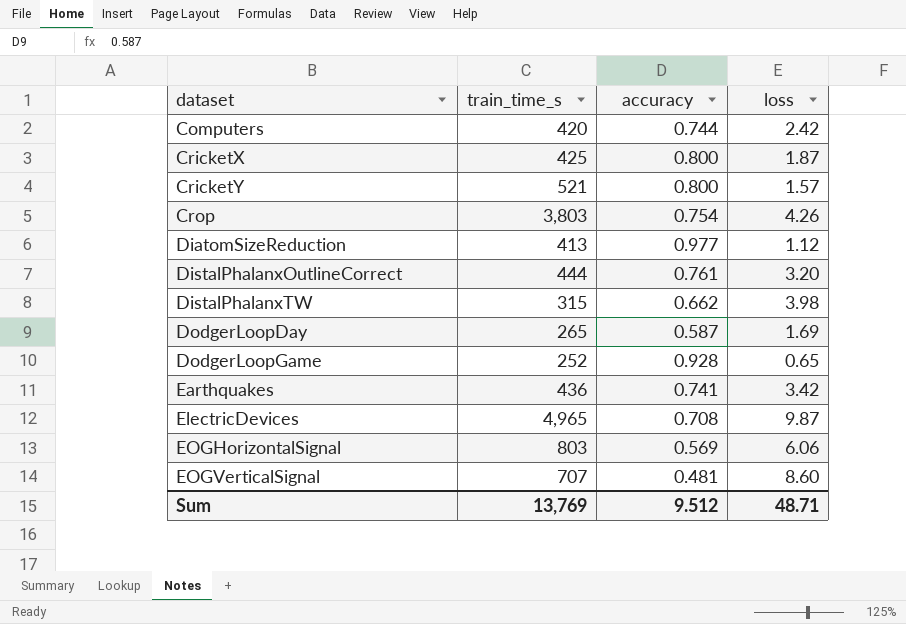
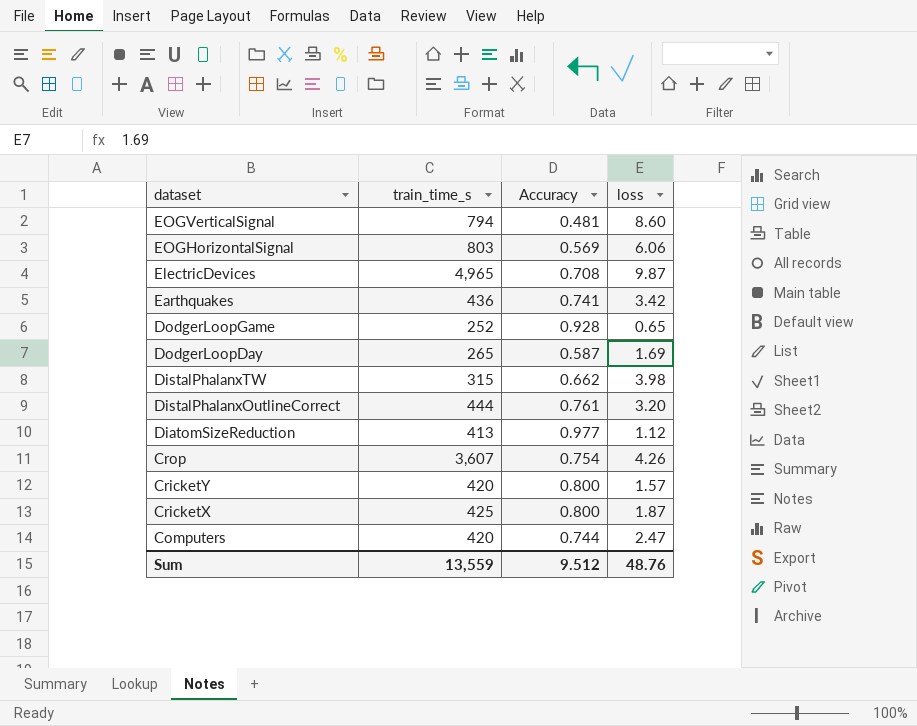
row order: dataset ascending -> dataset descending
column name: accuracy -> Accuracy
EOGVerticalSignal | train_time_s: 707 -> 794
Crop | train_time_s: 3,803 -> 3,607
CricketY | train_time_s: 521 -> 420
Computers | loss: 2.42 -> 2.47
Sum | train_time_s: 13,769 -> 13,559
Sum | loss: 48.71 -> 48.76

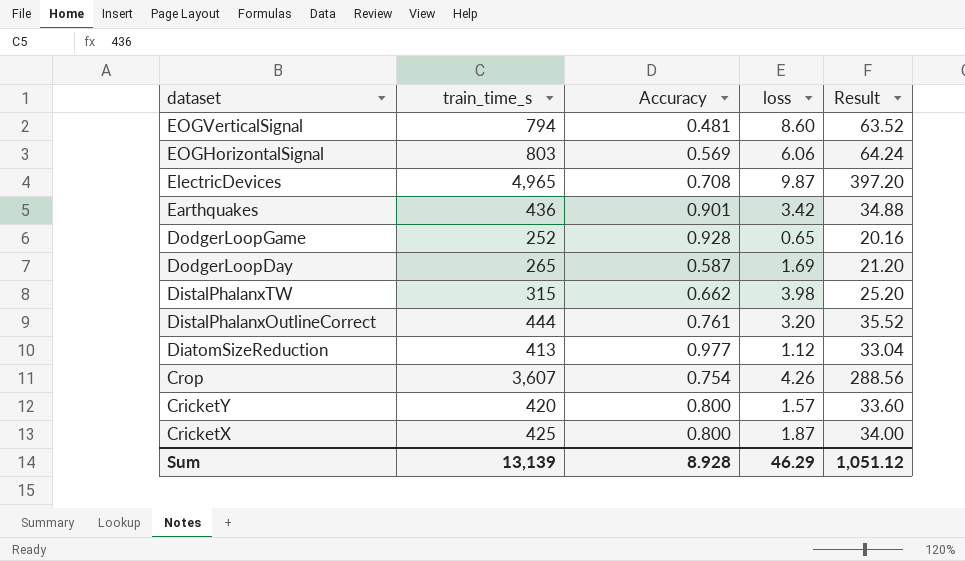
column Result | formula: none -> [train_time_s] * 0.08
row Computers: 420 | 0.744 | 2.47 -> none
Earthquakes | Accuracy: 0.741 -> 0.901
Sum | train_time_s: 13,559 -> 13,139
Sum | Accuracy: 9.512 -> 8.928
Sum | loss: 48.76 -> 46.29

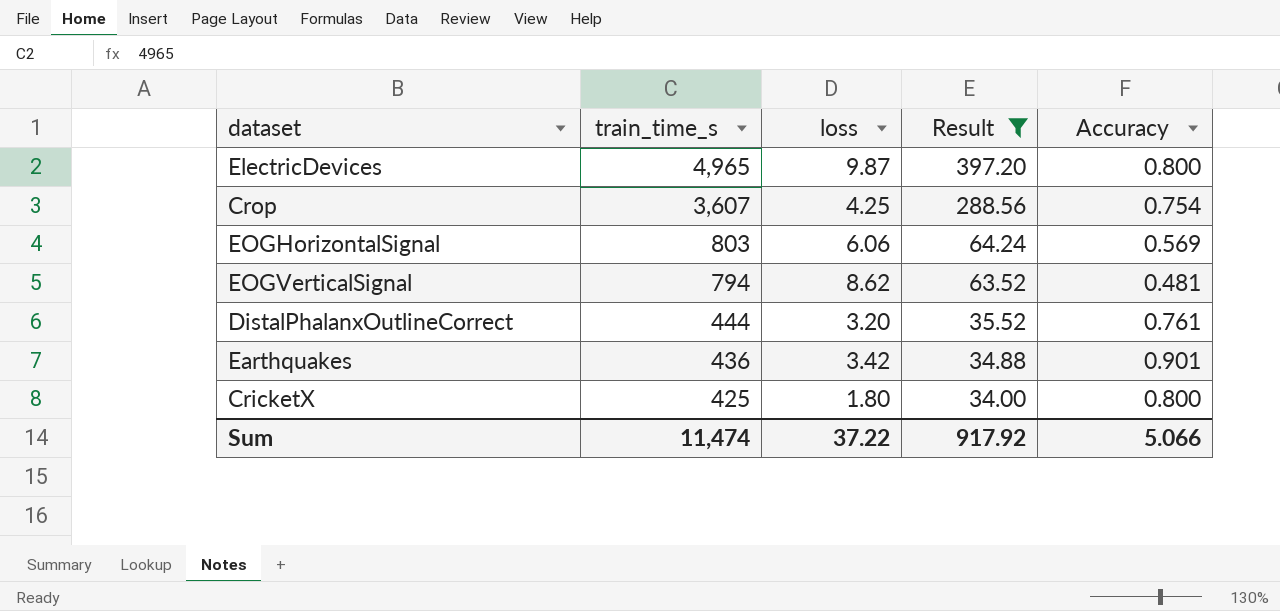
filter: none -> Result >= 34.00
row order: dataset descending -> train_time_s descending
column Accuracy | position: 3 -> 5
ElectricDevices | Accuracy: 0.708 -> 0.800
Crop | loss: 4.26 -> 4.25
EOGVerticalSignal | loss: 8.60 -> 8.62
CricketX | loss: 1.87 -> 1.80
Sum | train_time_s: 13,139 -> 11,474
Sum | loss: 46.29 -> 37.22
Sum | Result: 1,051.12 -> 917.92
Sum | Accuracy: 8.928 -> 5.066

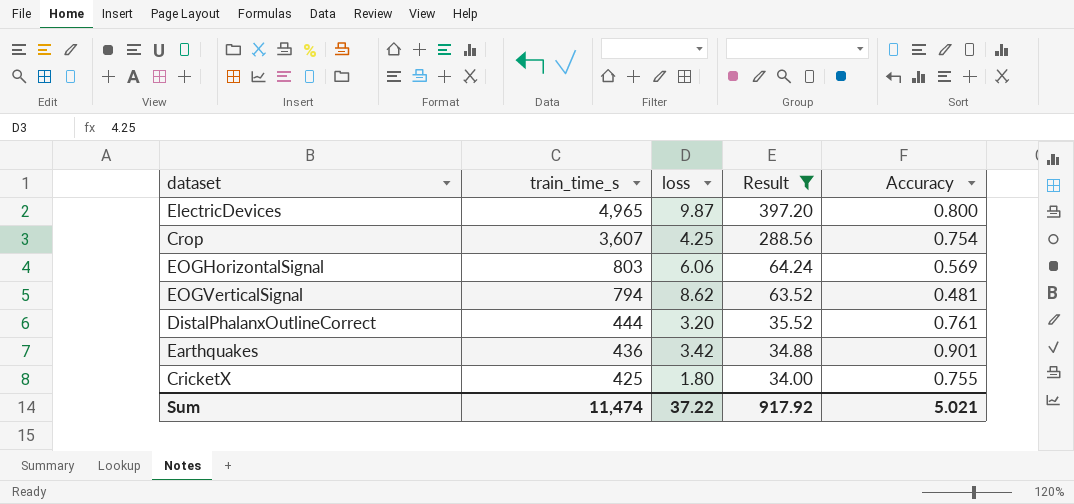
CricketX | Accuracy: 0.800 -> 0.755
Sum | Accuracy: 5.066 -> 5.021

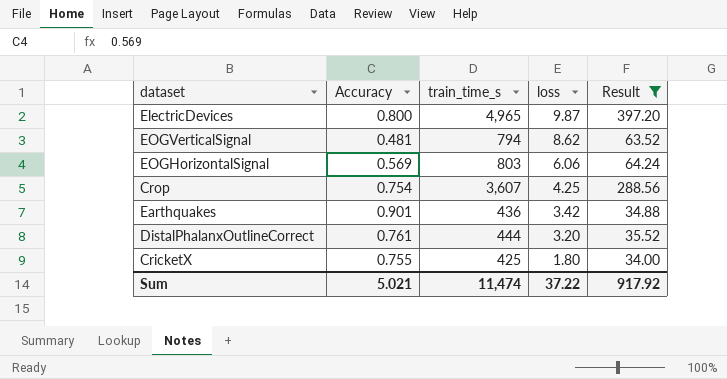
row order: train_time_s descending -> loss descending
column Accuracy | position: 5 -> 2

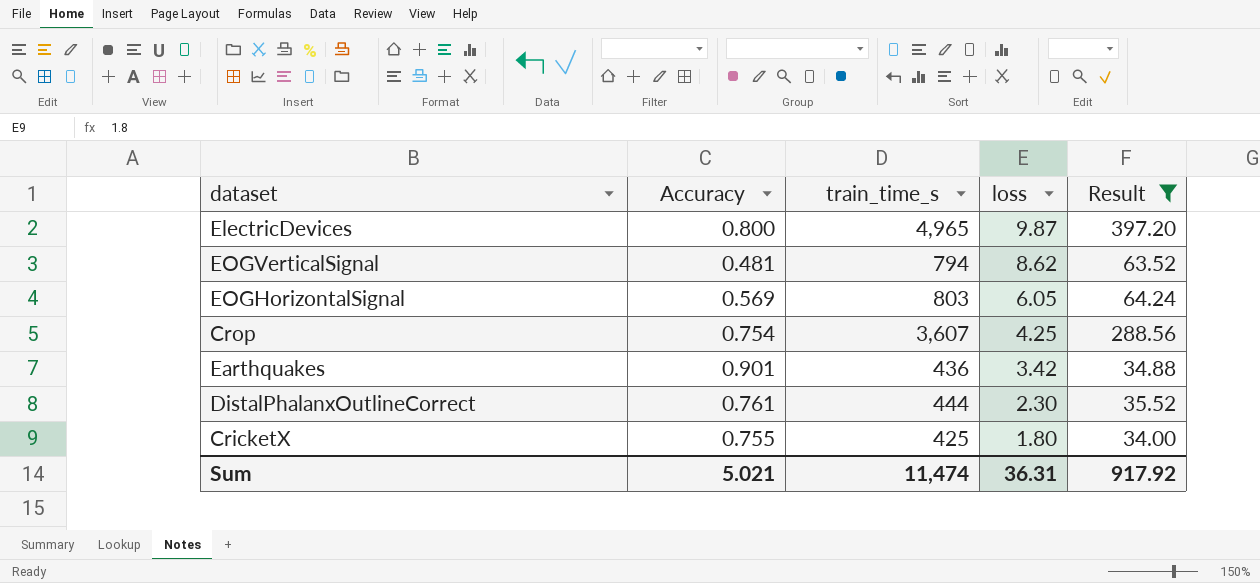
EOGHorizontalSignal | loss: 6.06 -> 6.05
DistalPhalanxOutlineCorrect | loss: 3.20 -> 2.30
Sum | loss: 37.22 -> 36.31

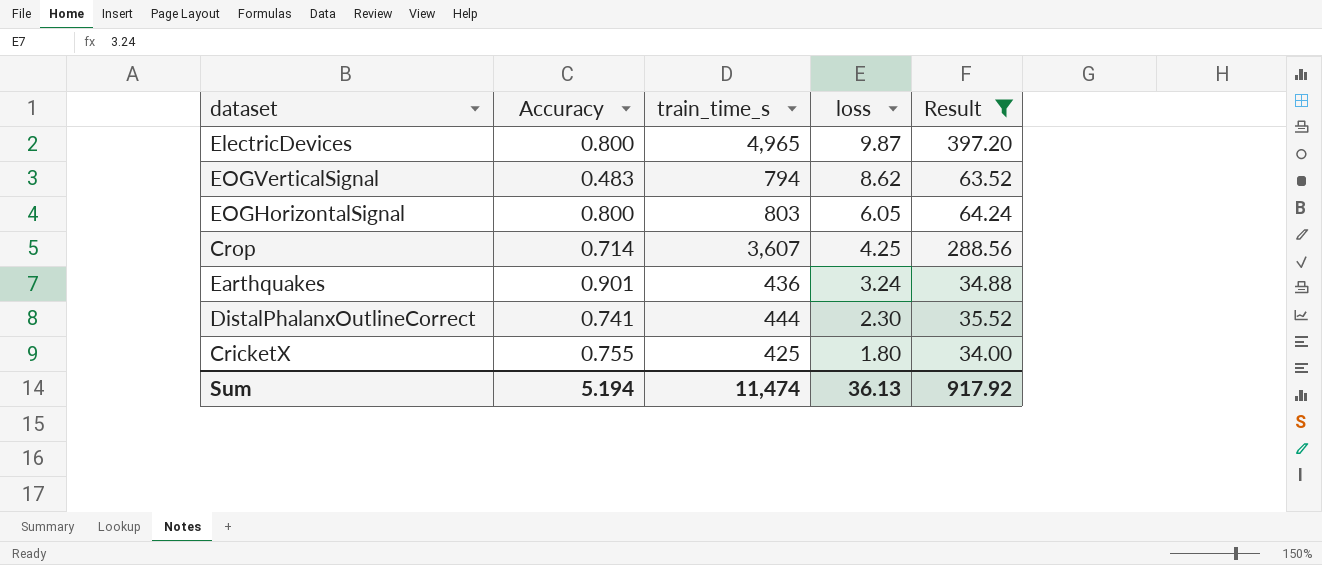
EOGVerticalSignal | Accuracy: 0.481 -> 0.483
EOGHorizontalSignal | Accuracy: 0.569 -> 0.800
Crop | Accuracy: 0.754 -> 0.714
Earthquakes | loss: 3.42 -> 3.24
DistalPhalanxOutlineCorrect | Accuracy: 0.761 -> 0.741
Sum | Accuracy: 5.021 -> 5.194
Sum | loss: 36.31 -> 36.13

